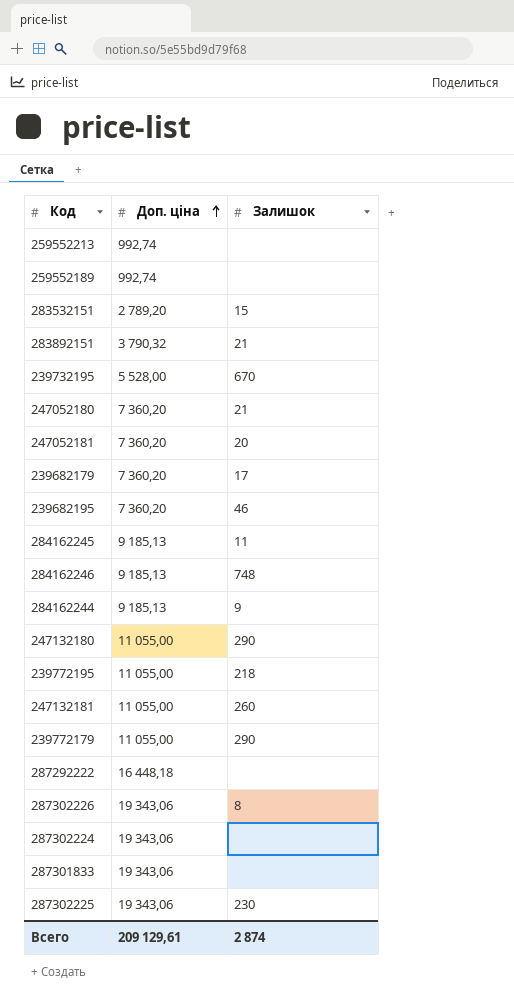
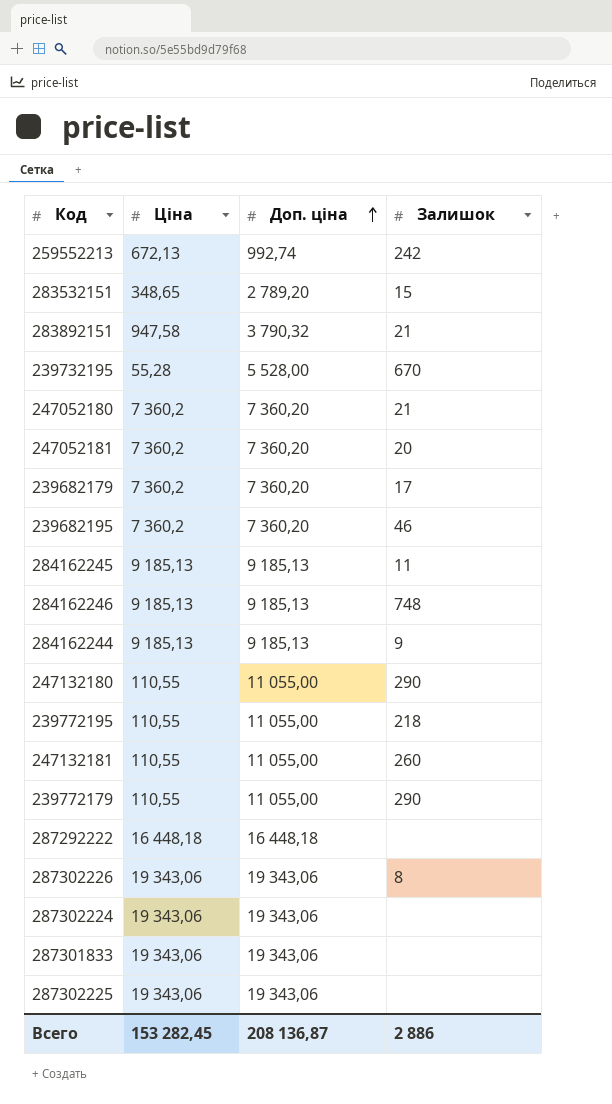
column Ціна | position: none -> 2
row 259552189: 992,74 | none -> none
259552213 | Залишок: none -> 242
287302225 | Залишок: 230 -> none
Всего | Доп. ціна: 209 129,61 -> 208 136,87
Всего | Залишок: 2 874 -> 2 886

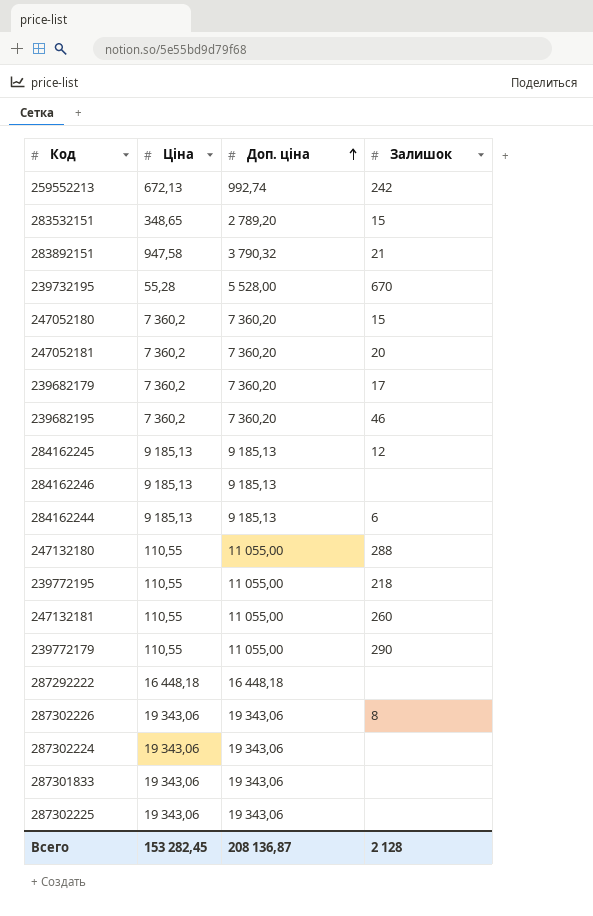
247052180 | Залишок: 21 -> 15
284162245 | Залишок: 11 -> 12
284162246 | Залишок: 748 -> none
284162244 | Залишок: 9 -> 6
247132180 | Залишок: 290 -> 288
Всего | Залишок: 2 886 -> 2 128

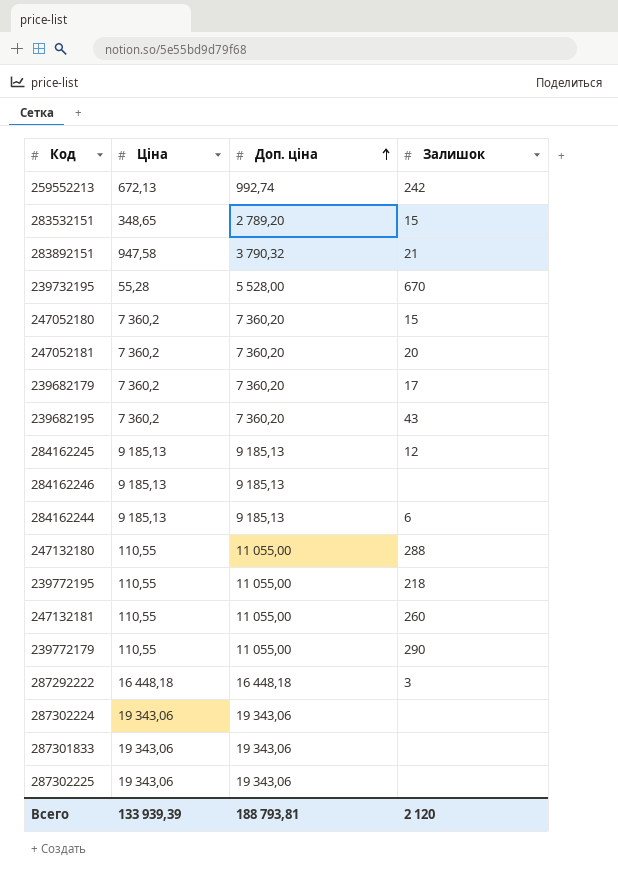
row 287302226: 19 343,06 | 19 343,06 | 8 -> none
239682195 | Залишок: 46 -> 43
287292222 | Залишок: none -> 3
Всего | Ціна: 153 282,45 -> 133 939,39
Всего | Доп. ціна: 208 136,87 -> 188 793,81
Всего | Залишок: 2 128 -> 2 120

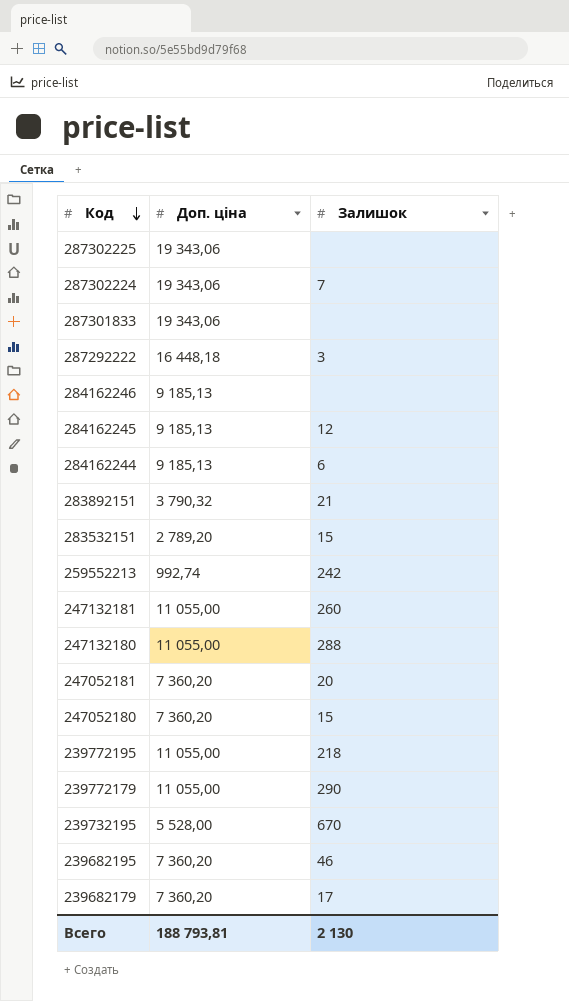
row order: Доп. ціна ascending -> Код descending
column Ціна | position: 2 -> none
287302224 | Залишок: none -> 7
239682195 | Залишок: 43 -> 46
Всего | Залишок: 2 120 -> 2 130

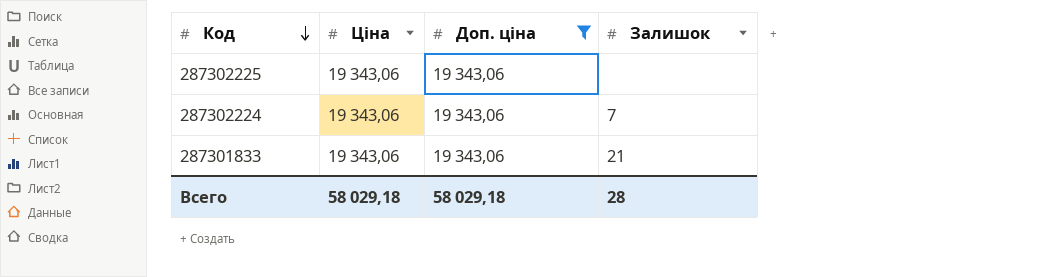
filter: none -> Доп. ціна = 19 343,06
column Ціна | position: none -> 2
287301833 | Залишок: none -> 21
Всего | Доп. ціна: 188 793,81 -> 58 029,18
Всего | Залишок: 2 130 -> 28

